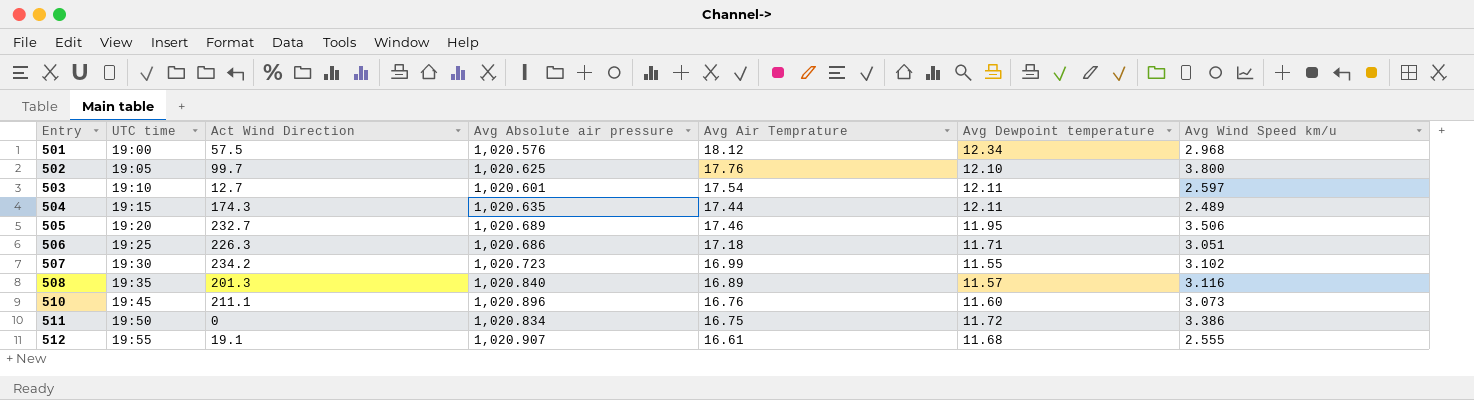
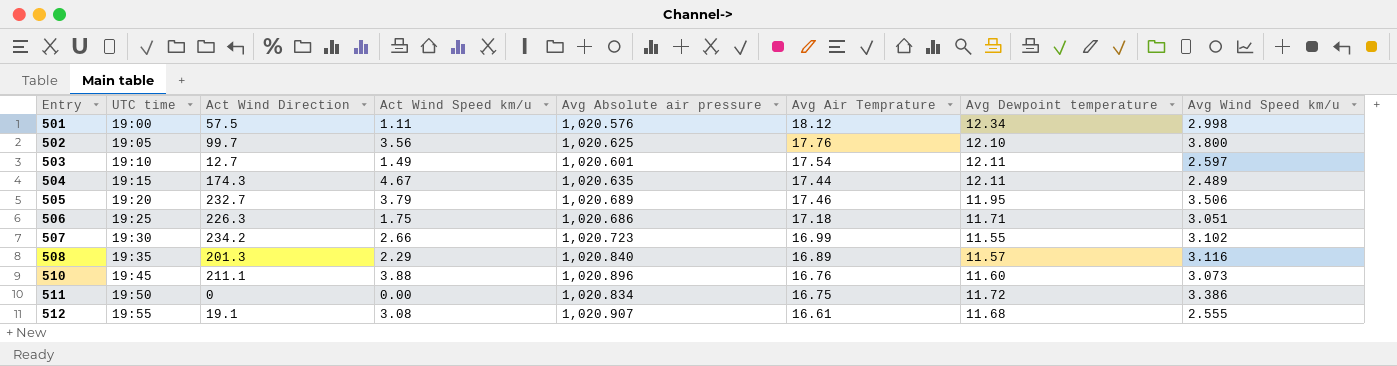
column Act Wind Speed km/u | position: none -> 4
501 | Avg Wind Speed km/u: 2.968 -> 2.998

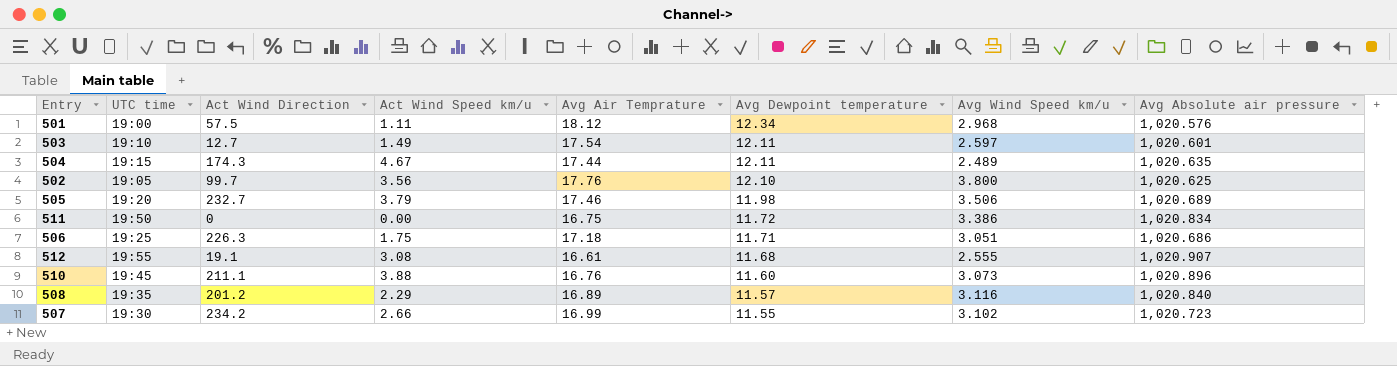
row order: Entry ascending -> Avg Dewpoint temperature descending
column Avg Absolute air pressure | position: 5 -> 8
501 | Avg Wind Speed km/u: 2.998 -> 2.968
505 | Avg Dewpoint temperature: 11.95 -> 11.98
508 | Act Wind Direction: 201.3 -> 201.2

